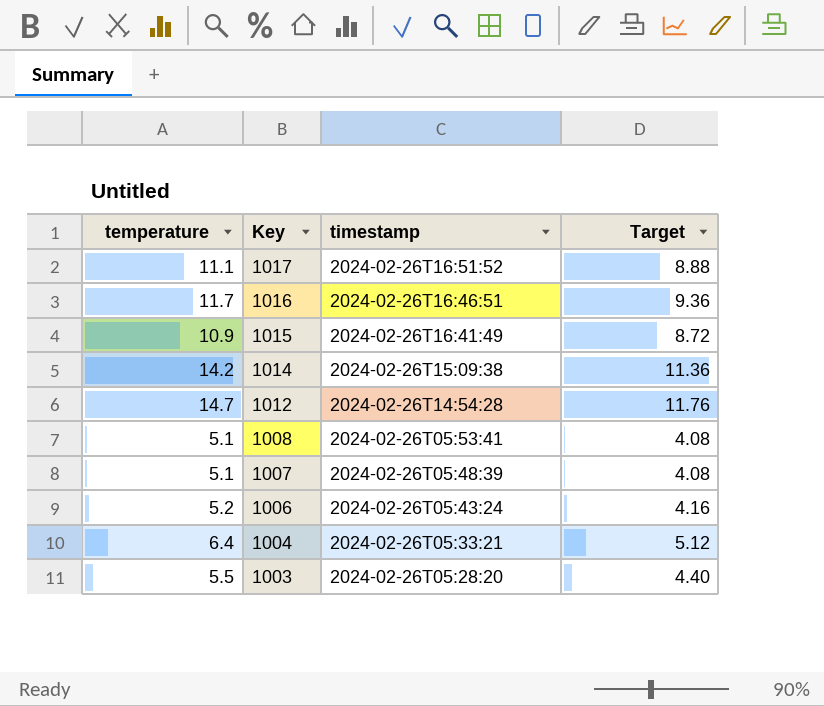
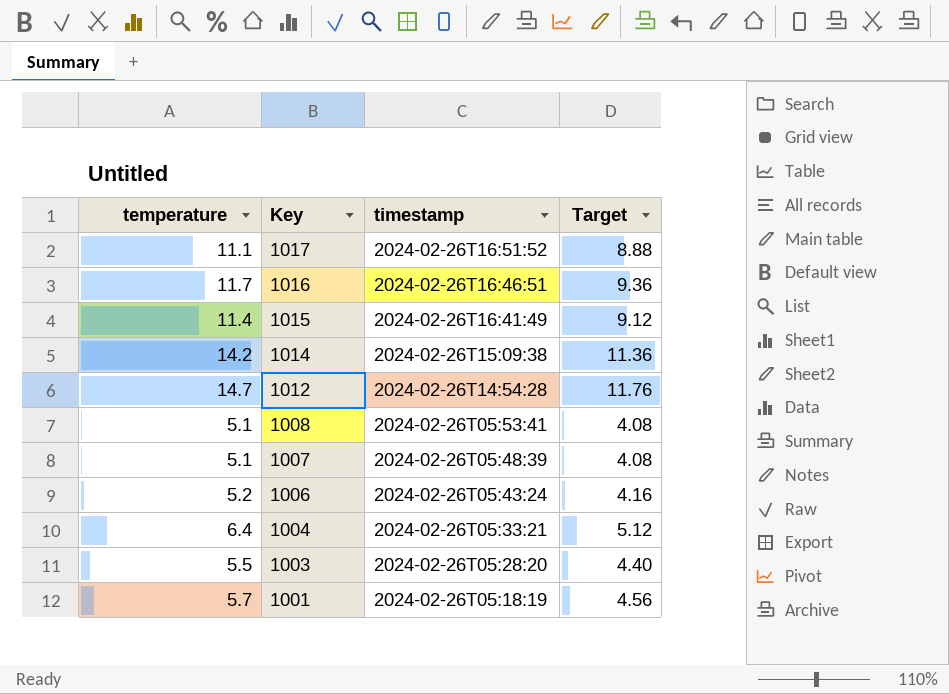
1015 | temperature: 10.9 -> 11.4
1015 | Target: 8.72 -> 9.12
row 1001: none -> 5.7 | 2024-02-26T05:18:19 | 4.56

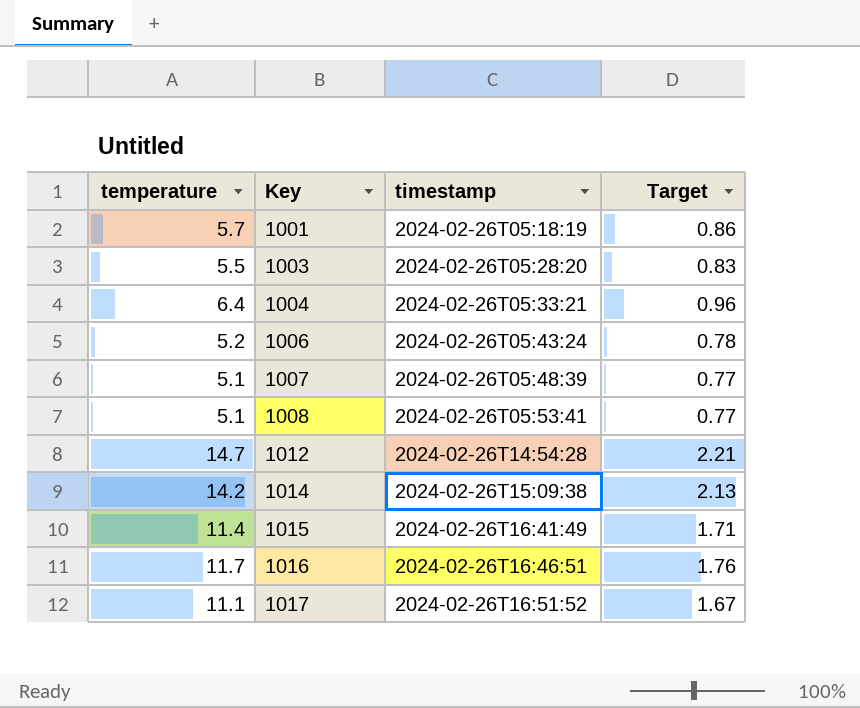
row order: Key descending -> Key ascending
column Target | formula: [temperature] * 0.8 -> [temperature] * 0.15

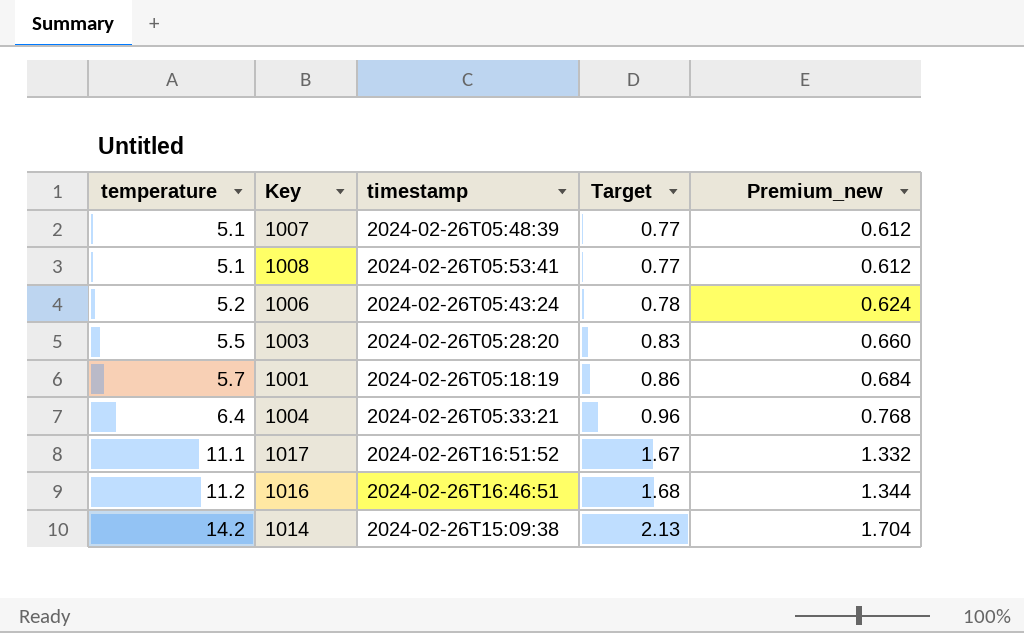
row order: Key ascending -> temperature ascending
column Premium_new | formula: none -> [temperature] * 0.12
row 1012: 14.7 | 2024-02-26T14:54:28 | 2.21 -> none
row 1015: 11.4 | 2024-02-26T16:41:49 | 1.71 -> none
1016 | temperature: 11.7 -> 11.2
1016 | Target: 1.76 -> 1.68

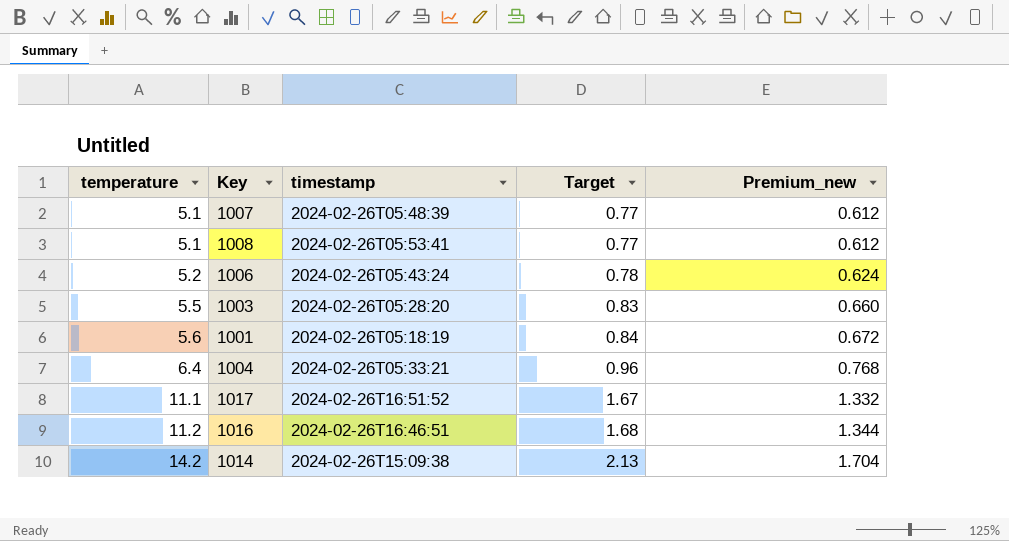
1001 | temperature: 5.7 -> 5.6
1001 | Target: 0.86 -> 0.84
1001 | Premium_new: 0.684 -> 0.672

